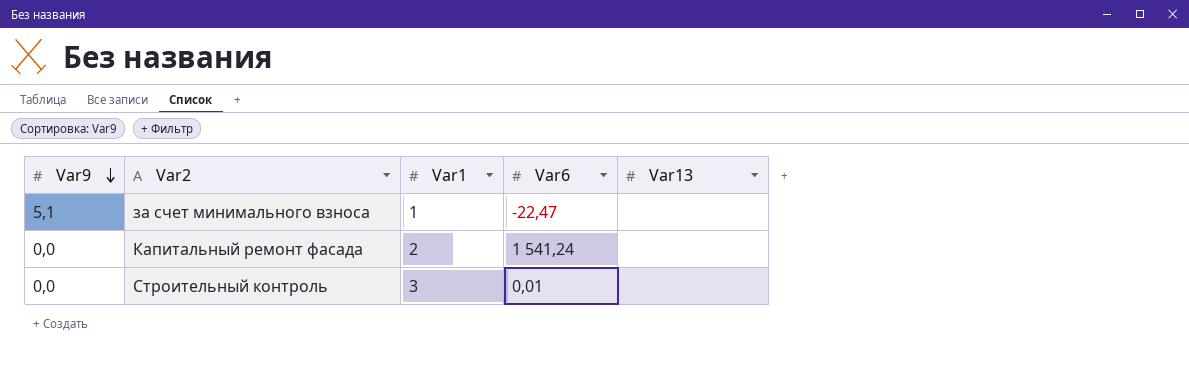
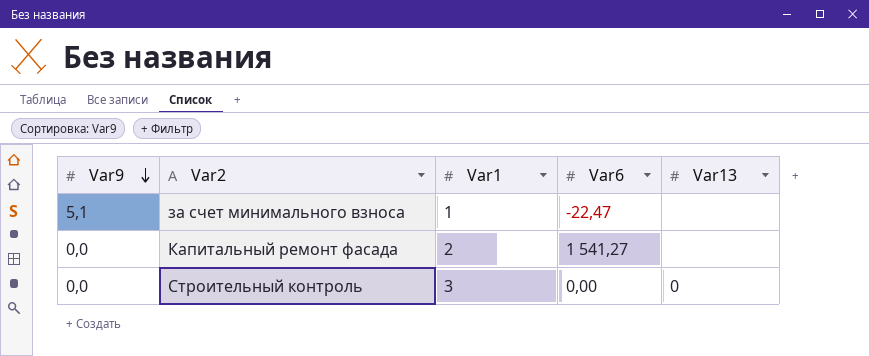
Капитальный ремонт фасада | Var6: 1 541,24 -> 1 541,27
Строительный контроль | Var6: 0,01 -> 0,00
Строительный контроль | Var13: none -> 0

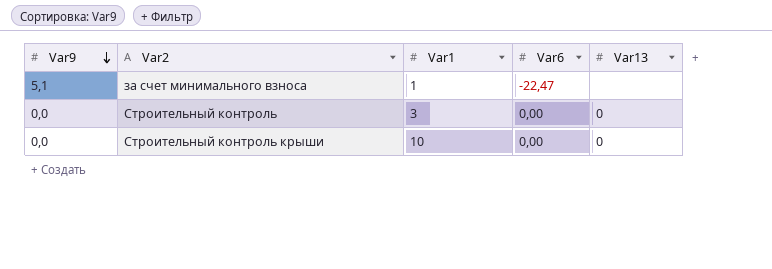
row Капитальный ремонт фасада: 0,0 | 2 | 1 541,27 | none -> none
row Строительный контроль крыши: none -> 0,0 | 10 | 0,00 | 0

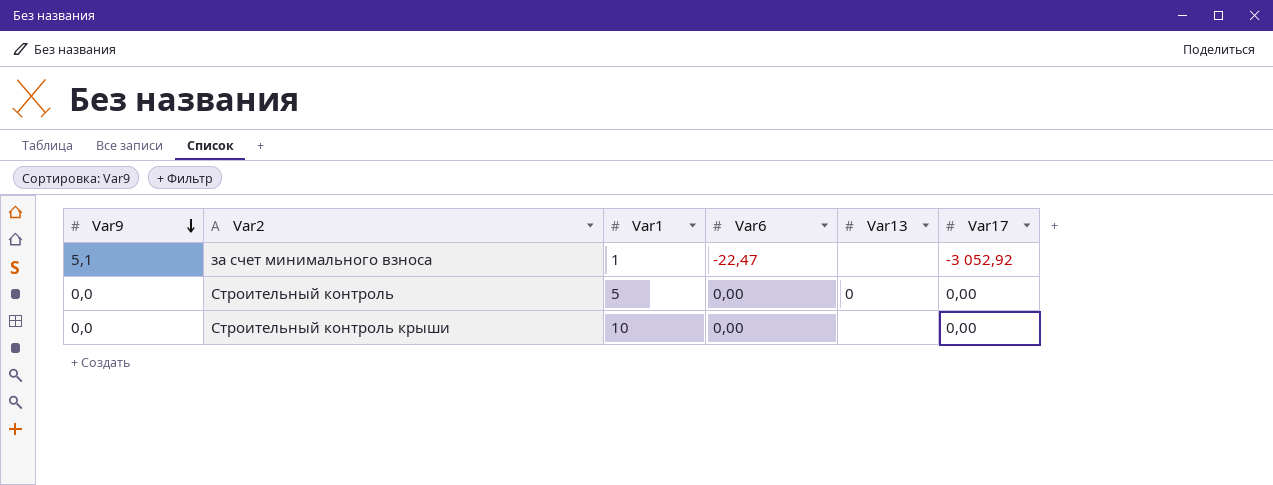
column Var17 | position: none -> 6
Строительный контроль | Var1: 3 -> 5
Строительный контроль крыши | Var13: 0 -> none

